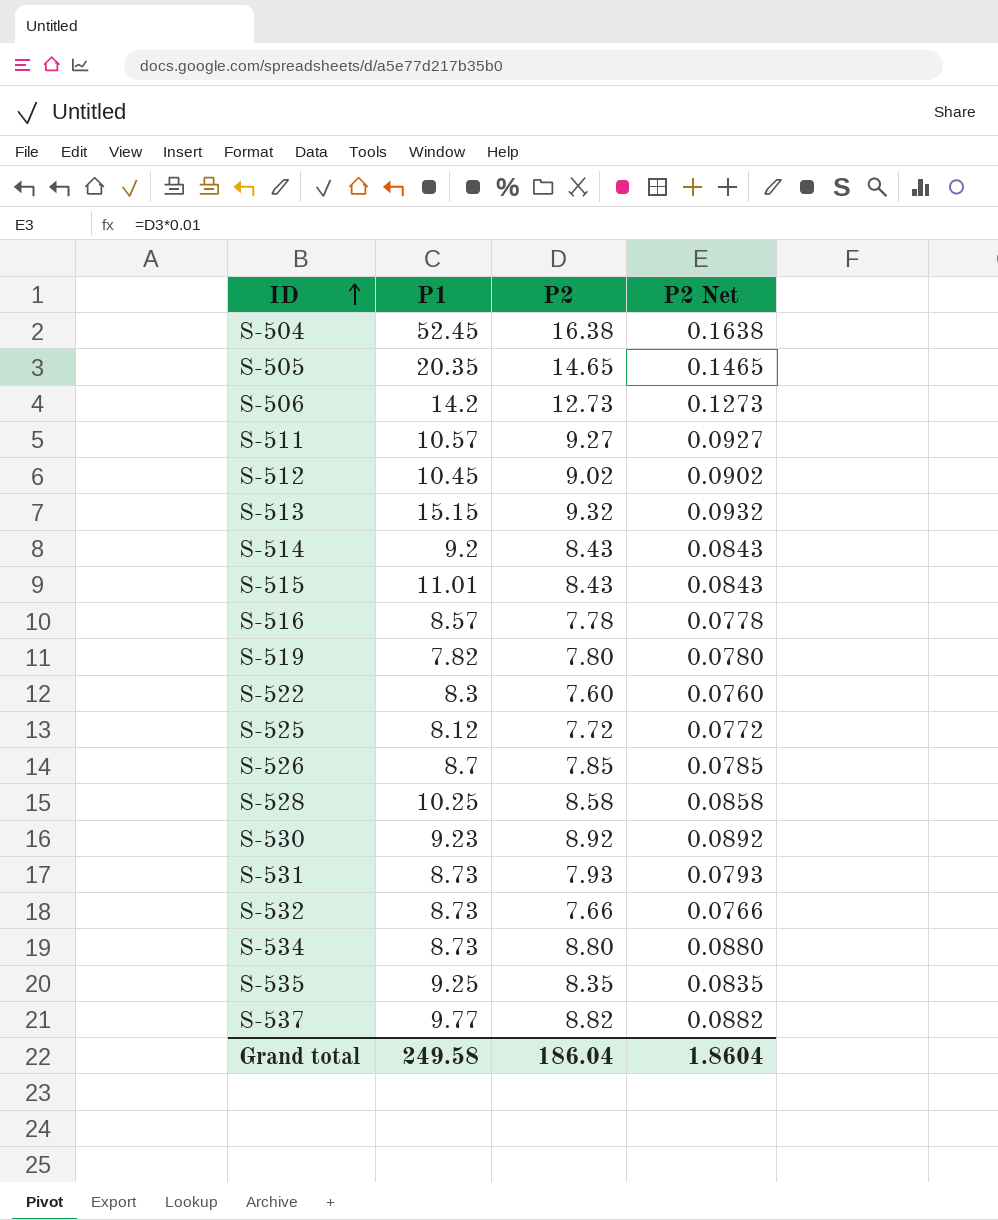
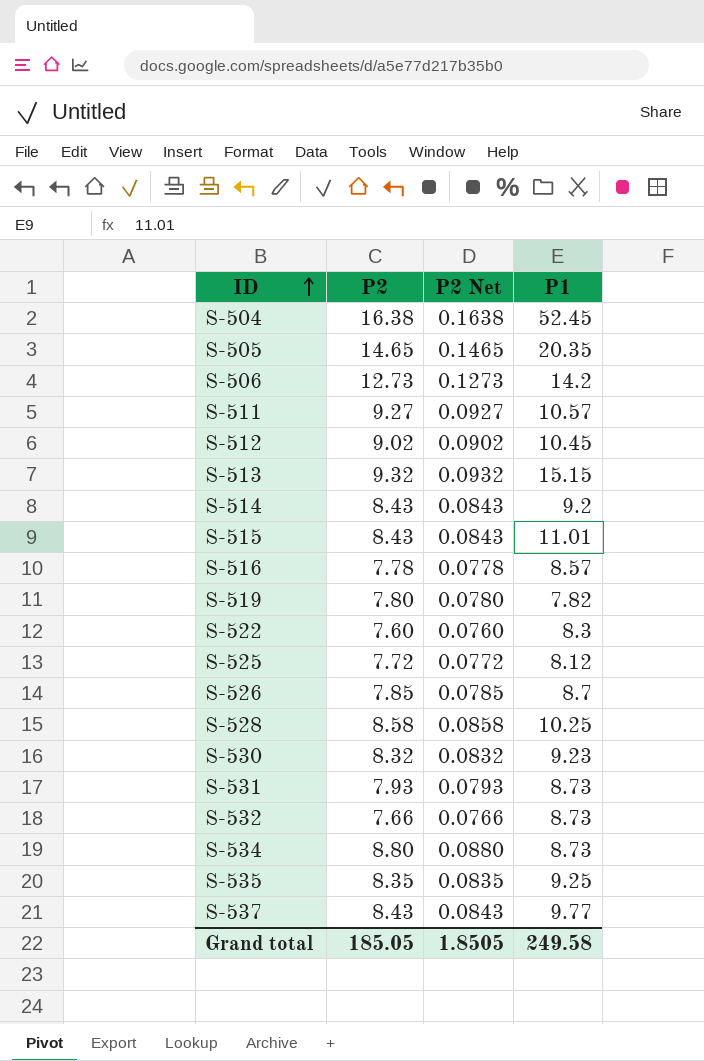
column P1 | position: 2 -> 4
S-530 | P2: 8.92 -> 8.32
S-530 | P2 Net: 0.0892 -> 0.0832
S-537 | P2: 8.82 -> 8.43
S-537 | P2 Net: 0.0882 -> 0.0843
Grand total | P2: 186.04 -> 185.05
Grand total | P2 Net: 1.8604 -> 1.8505

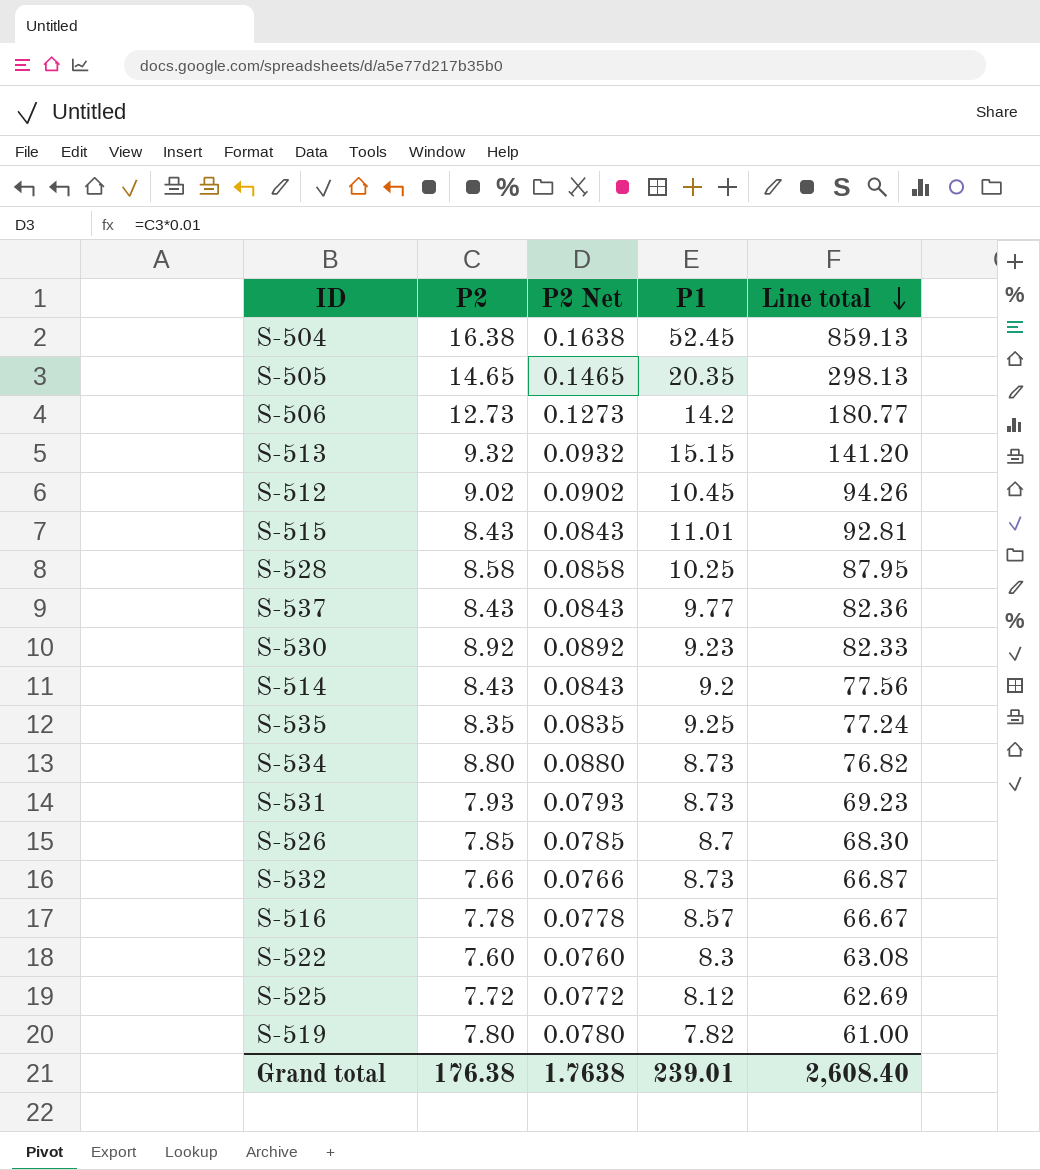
row order: ID ascending -> Line total descending
column Line total | formula: none -> [P2] * [P1]
row S-511: 9.27 | 0.0927 | 10.57 -> none
S-530 | P2: 8.32 -> 8.92
S-530 | P2 Net: 0.0832 -> 0.0892
Grand total | P2: 185.05 -> 176.38
Grand total | P2 Net: 1.8505 -> 1.7638
Grand total | P1: 249.58 -> 239.01

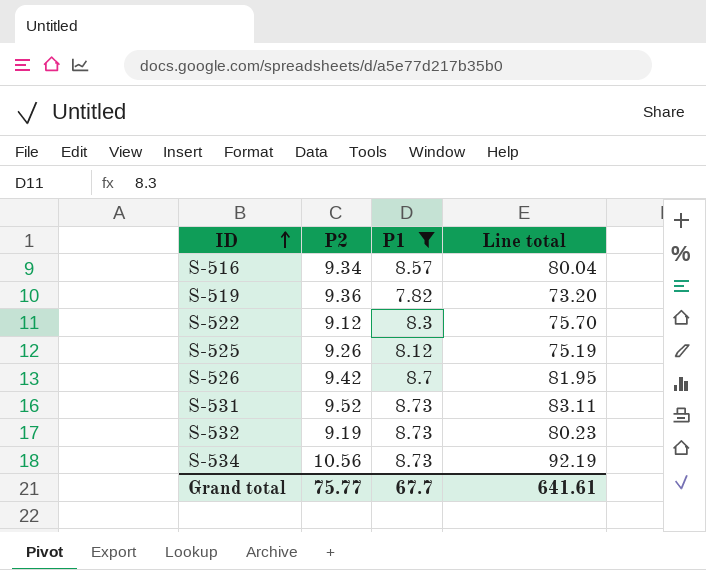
filter: none -> P1 <= 8.73
row order: Line total descending -> ID ascending
column P2 Net | formula: [P2] * 0.01 -> none
S-516 | P2: 7.78 -> 9.34
S-516 | Line total: 66.67 -> 80.04
S-519 | P2: 7.80 -> 9.36
S-519 | Line total: 61.00 -> 73.20
S-522 | P2: 7.60 -> 9.12
S-522 | Line total: 63.08 -> 75.70
S-525 | P2: 7.72 -> 9.26
S-525 | Line total: 62.69 -> 75.19
S-526 | P2: 7.85 -> 9.42
S-526 | Line total: 68.30 -> 81.95
S-531 | P2: 7.93 -> 9.52
S-531 | Line total: 69.23 -> 83.11
S-532 | P2: 7.66 -> 9.19
S-532 | Line total: 66.87 -> 80.23
S-534 | P2: 8.80 -> 10.56
S-534 | Line total: 76.82 -> 92.19
Grand total | P2: 176.38 -> 75.77
Grand total | P1: 239.01 -> 67.7
Grand total | Line total: 2,608.40 -> 641.61

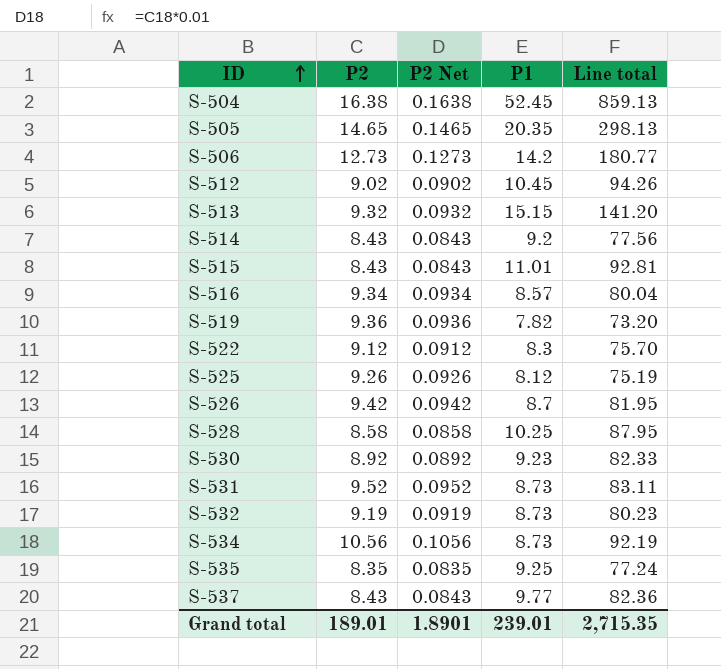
filter: P1 <= 8.73 -> none
column P2 Net | formula: none -> [P2] * 0.01
Grand total | P2: 75.77 -> 189.01
Grand total | P1: 67.7 -> 239.01
Grand total | Line total: 641.61 -> 2,715.35

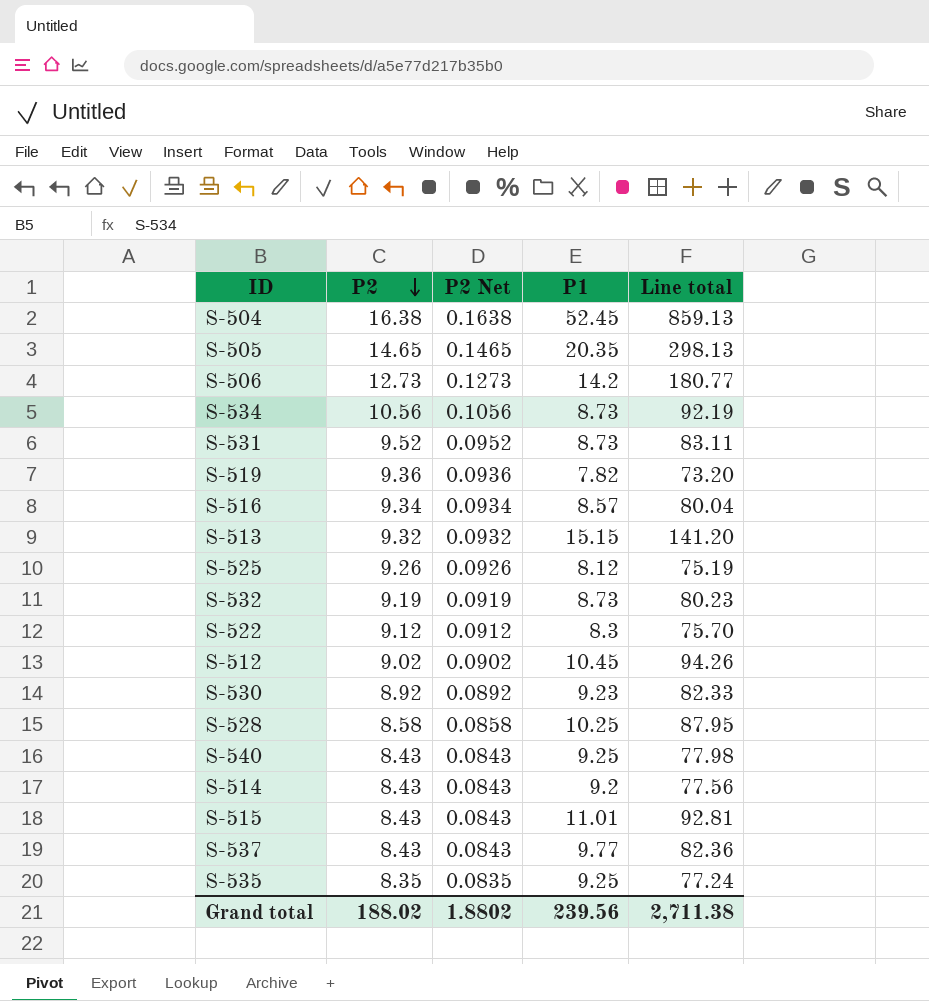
row order: ID ascending -> P2 descending
row S-526: 9.42 | 0.0942 | 8.7 | 81.95 -> none
row S-540: none -> 8.43 | 0.0843 | 9.25 | 77.98
Grand total | P2: 189.01 -> 188.02
Grand total | P2 Net: 1.8901 -> 1.8802
Grand total | P1: 239.01 -> 239.56
Grand total | Line total: 2,715.35 -> 2,711.38

